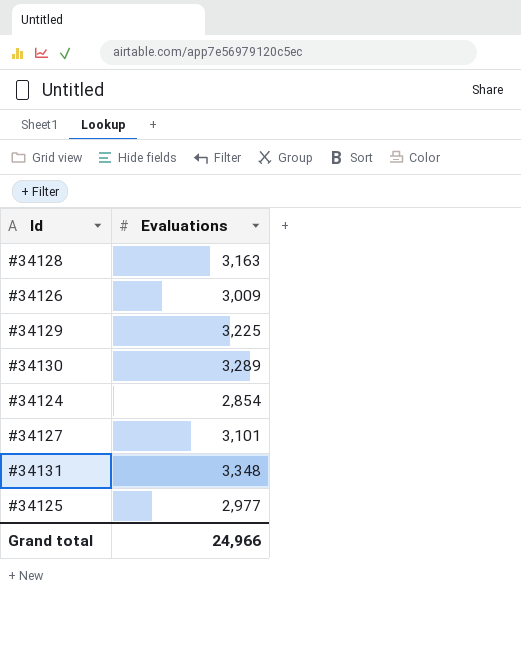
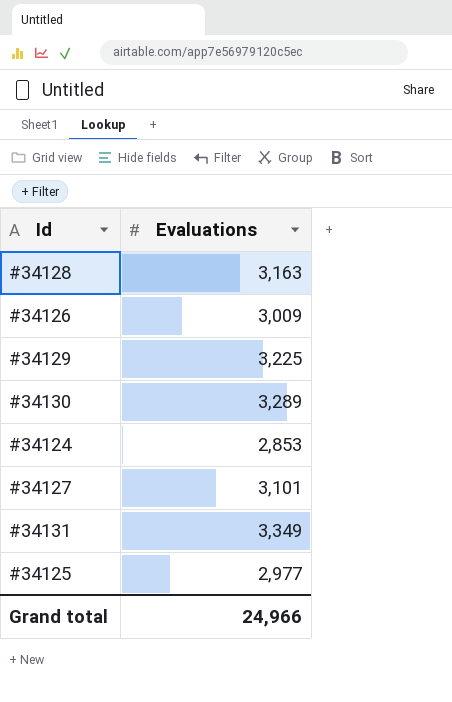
#34124 | Evaluations: 2,854 -> 2,853
#34131 | Evaluations: 3,348 -> 3,349

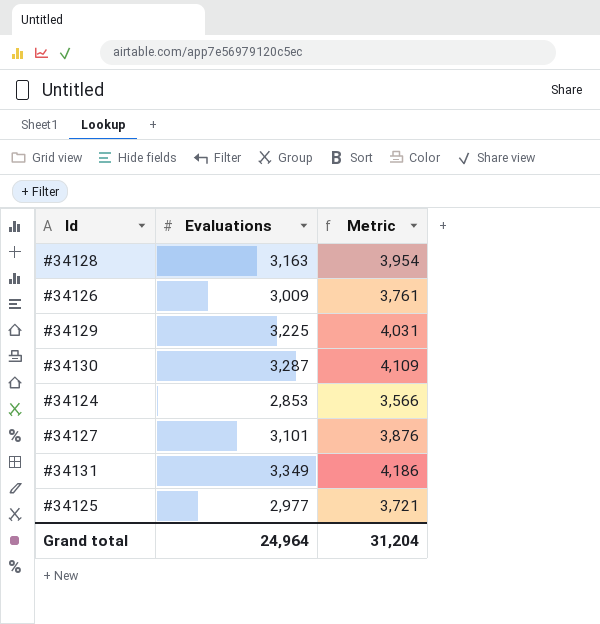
column Metric | formula: none -> [Evaluations] * 1.25
#34130 | Evaluations: 3,289 -> 3,287
Grand total | Evaluations: 24,966 -> 24,964

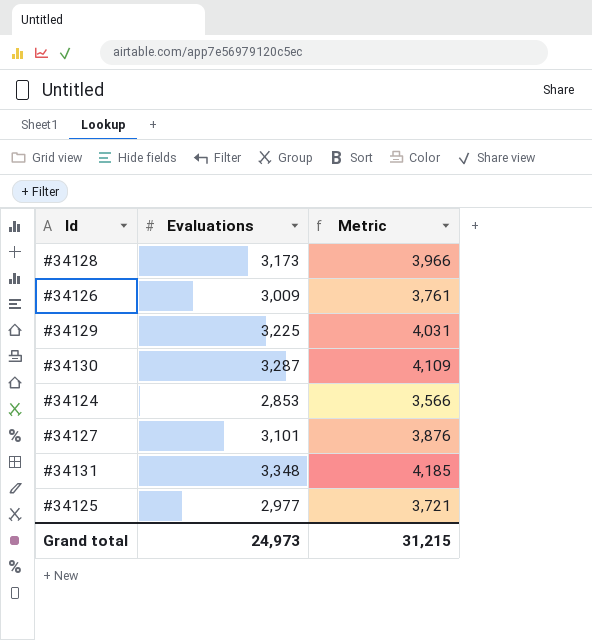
#34128 | Evaluations: 3,163 -> 3,173
#34128 | Metric: 3,954 -> 3,966
#34131 | Evaluations: 3,349 -> 3,348
#34131 | Metric: 4,186 -> 4,185
Grand total | Evaluations: 24,964 -> 24,973
Grand total | Metric: 31,204 -> 31,215

